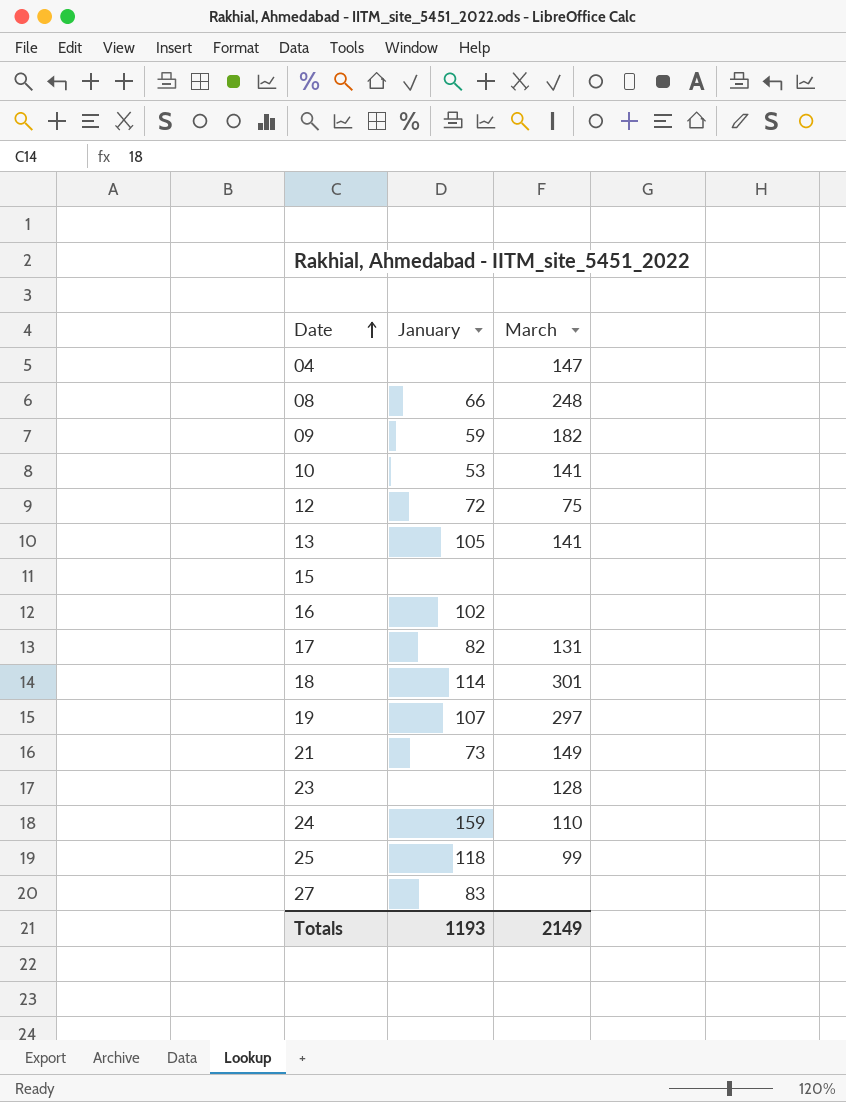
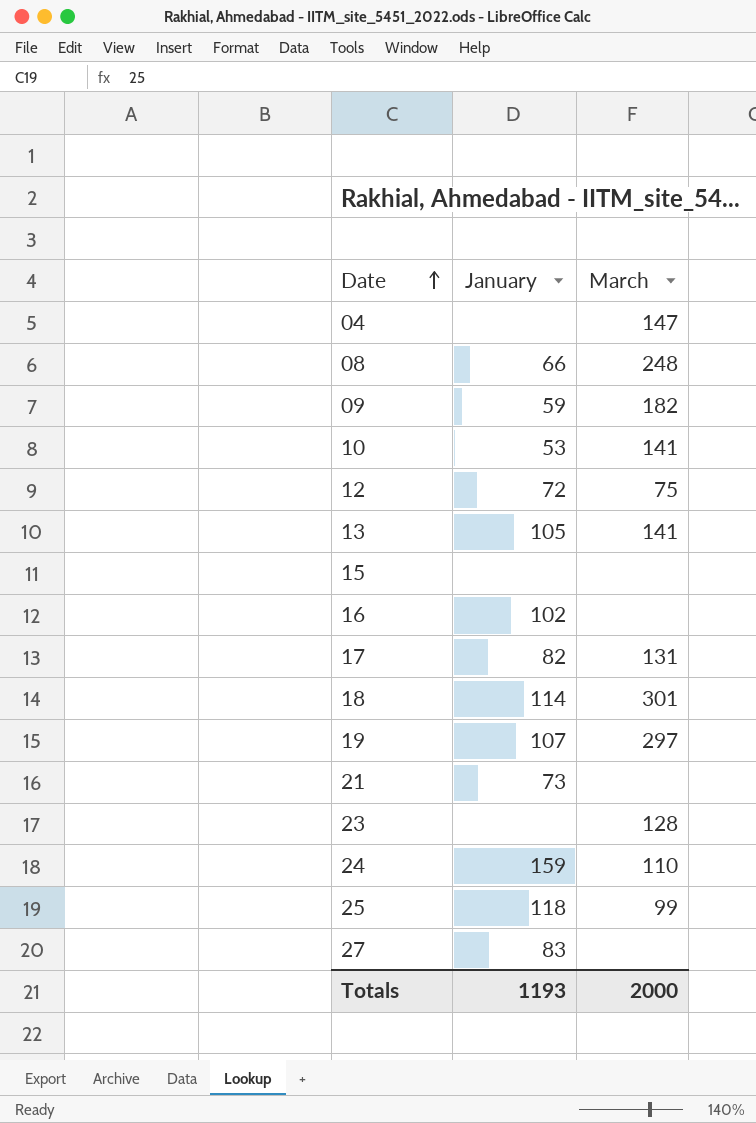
21 | March: 149 -> none
Totals | March: 2149 -> 2000

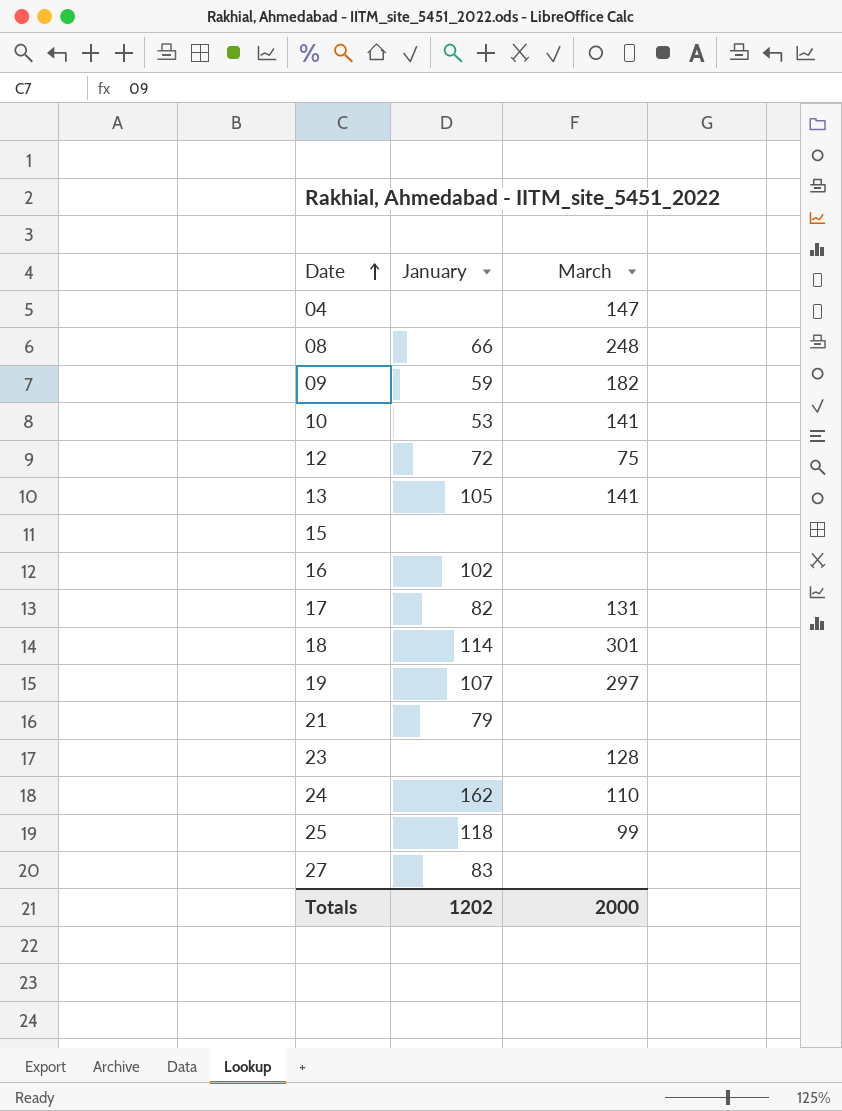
21 | January: 73 -> 79
24 | January: 159 -> 162
Totals | January: 1193 -> 1202

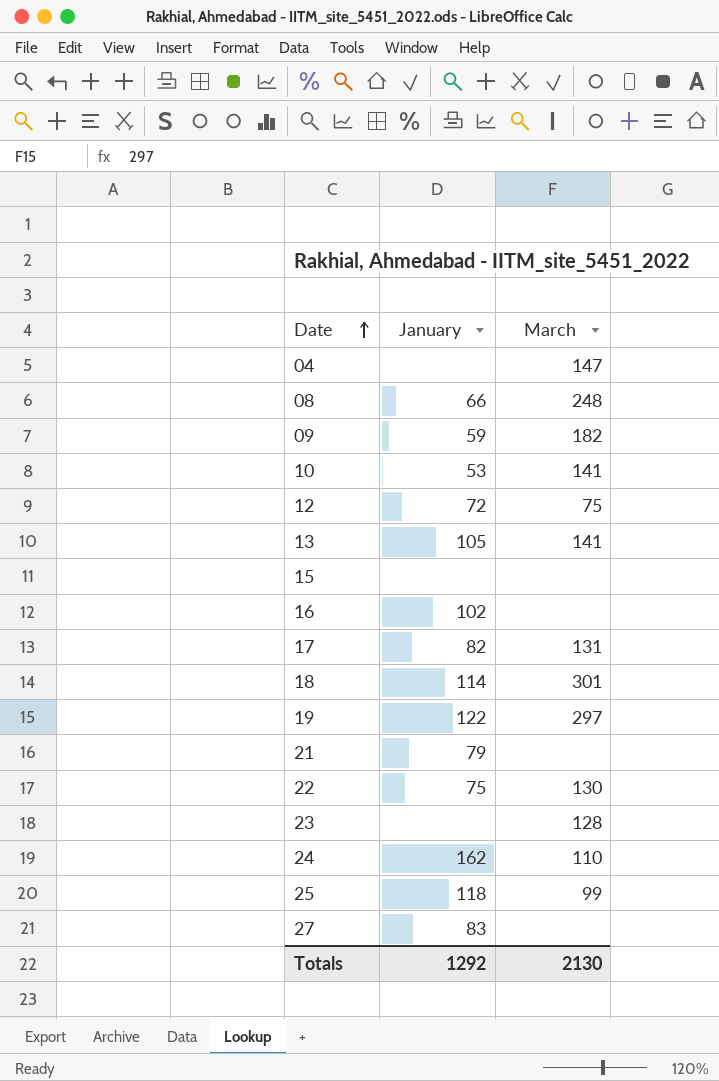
19 | January: 107 -> 122
row 22: none -> 75 | 130
Totals | January: 1202 -> 1292
Totals | March: 2000 -> 2130

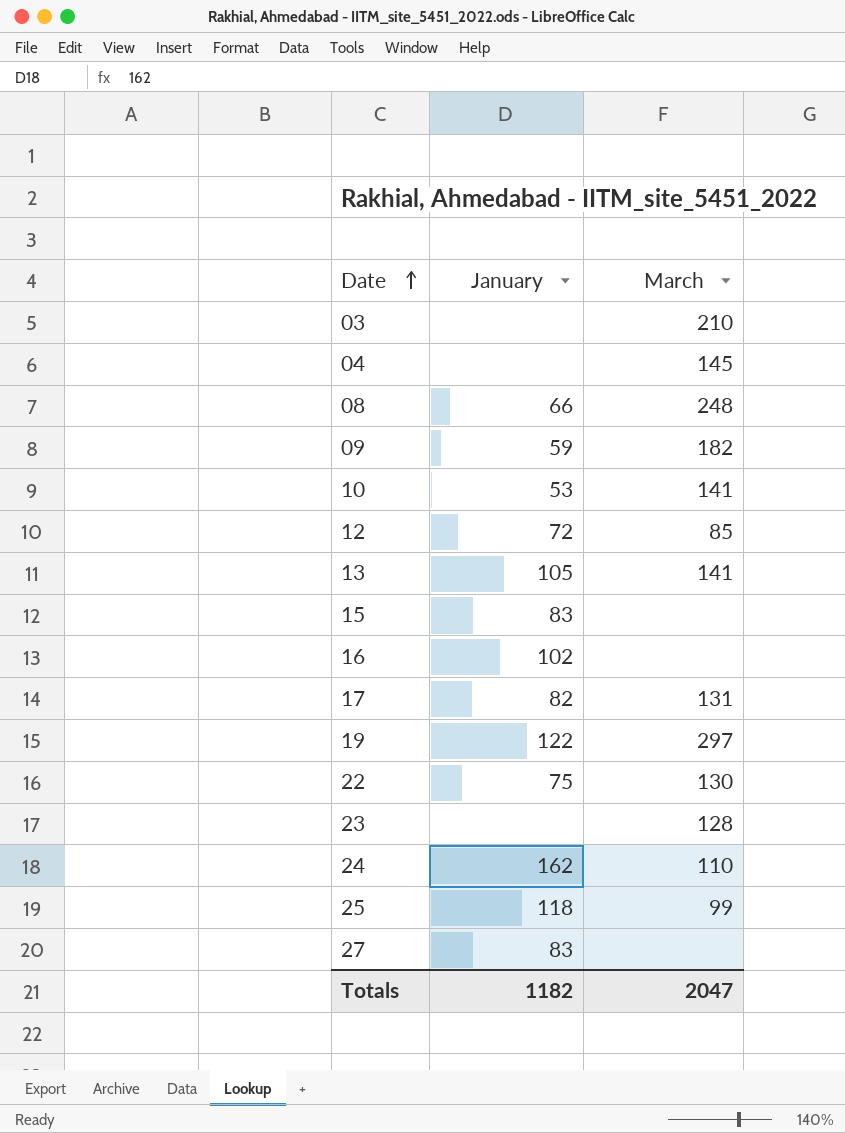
row 18: 114 | 301 -> none
row 21: 79 | none -> none
row 03: none -> none | 210
04 | March: 147 -> 145
12 | March: 75 -> 85
15 | January: none -> 83
Totals | January: 1292 -> 1182
Totals | March: 2130 -> 2047

